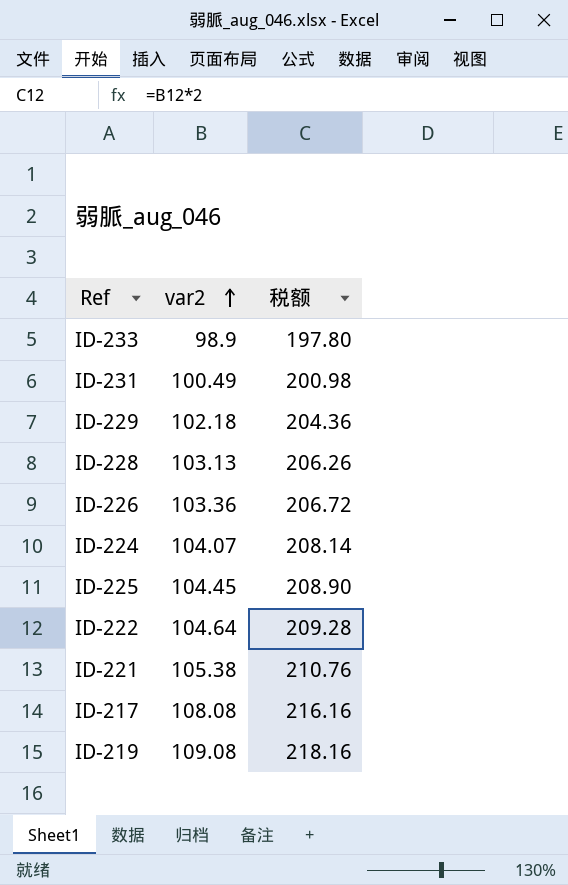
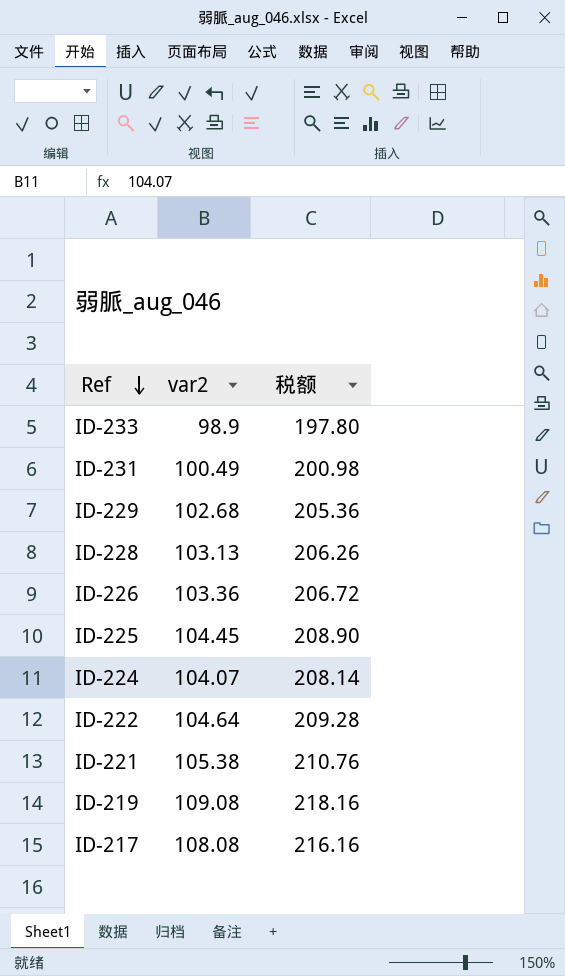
row order: var2 ascending -> Ref descending
ID-229 | var2: 102.18 -> 102.68
ID-229 | 税额: 204.36 -> 205.36

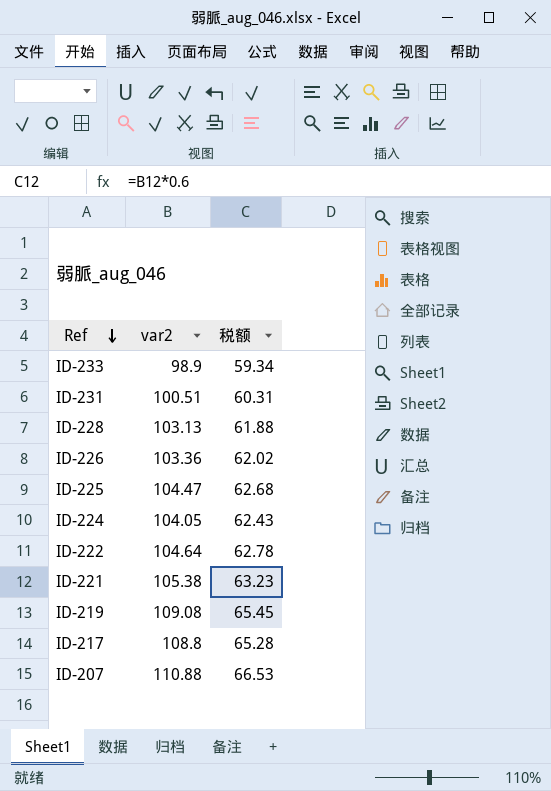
column 税额 | formula: [var2] * 2 -> [var2] * 0.6
row ID-229: 102.68 | 205.36 -> none
ID-231 | var2: 100.49 -> 100.51
ID-225 | var2: 104.45 -> 104.47
ID-224 | var2: 104.07 -> 104.05
ID-217 | var2: 108.08 -> 108.8
row ID-207: none -> 110.88 | 66.53

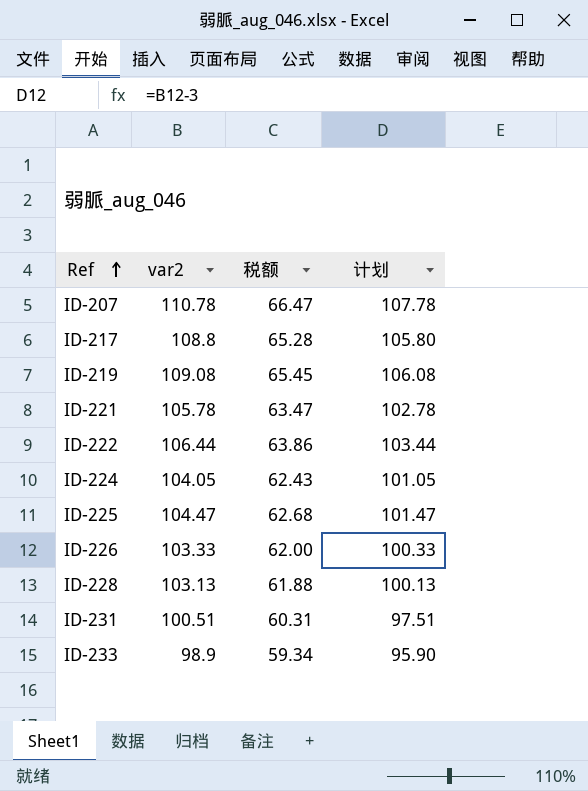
row order: Ref descending -> Ref ascending
column 计划 | formula: none -> [var2] - 3
ID-207 | var2: 110.88 -> 110.78
ID-207 | 税额: 66.53 -> 66.47
ID-221 | var2: 105.38 -> 105.78
ID-221 | 税额: 63.23 -> 63.47
ID-222 | var2: 104.64 -> 106.44
ID-222 | 税额: 62.78 -> 63.86
ID-226 | var2: 103.36 -> 103.33
ID-226 | 税额: 62.02 -> 62.00

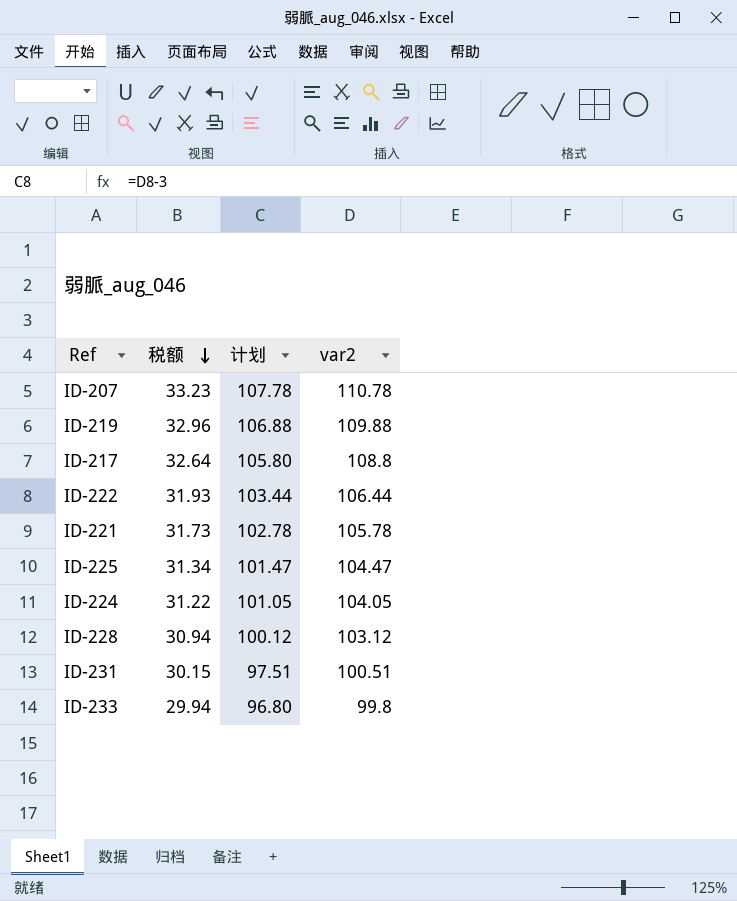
row order: Ref ascending -> 税额 descending
column 税额 | formula: [var2] * 0.6 -> [var2] * 0.3
column var2 | position: 2 -> 4
row ID-226: 103.33 | 62.00 | 100.33 -> none
ID-219 | 计划: 106.08 -> 106.88
ID-219 | var2: 109.08 -> 109.88
ID-228 | 计划: 100.13 -> 100.12
ID-228 | var2: 103.13 -> 103.12
ID-233 | 计划: 95.90 -> 96.80
ID-233 | var2: 98.9 -> 99.8

